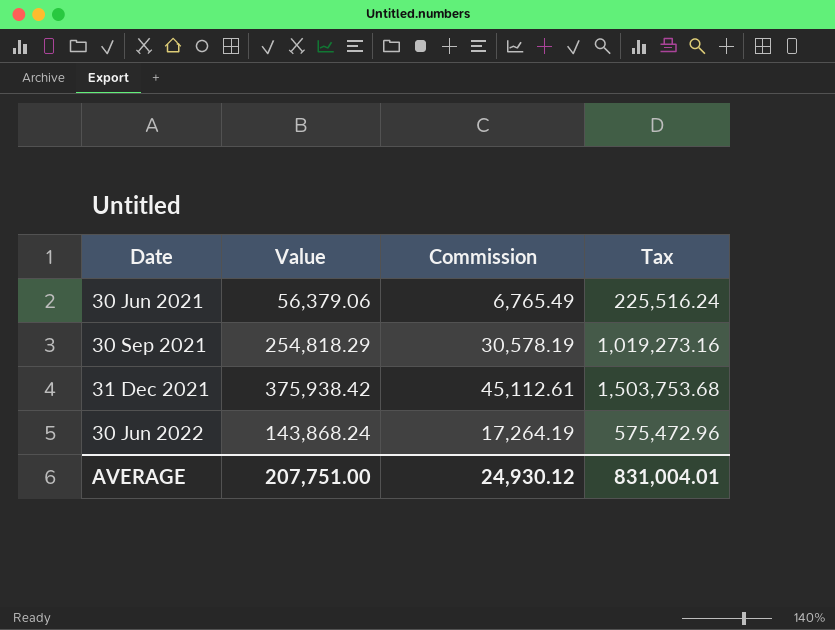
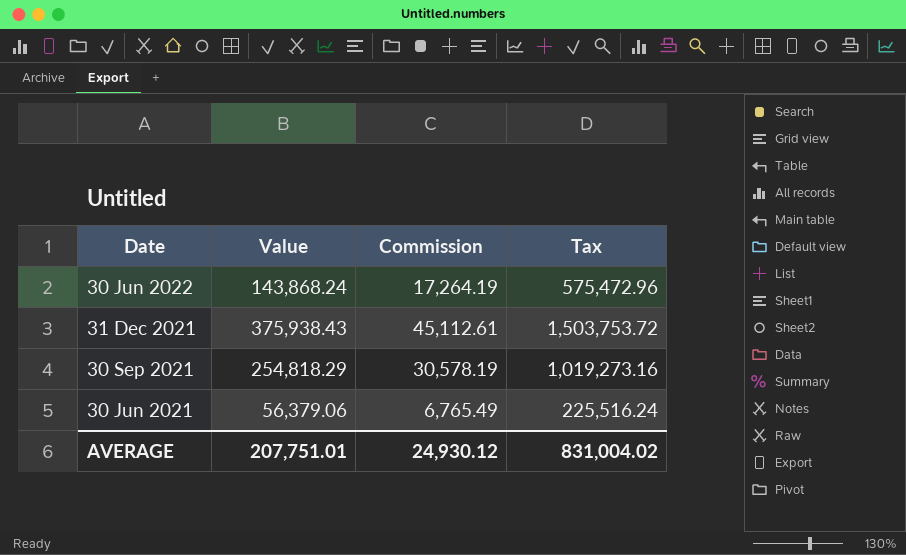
row order: Date ascending -> Date descending
31 Dec 2021 | Value: 375,938.42 -> 375,938.43
31 Dec 2021 | Tax: 1,503,753.68 -> 1,503,753.72
AVERAGE | Value: 207,751.00 -> 207,751.01
AVERAGE | Tax: 831,004.01 -> 831,004.02

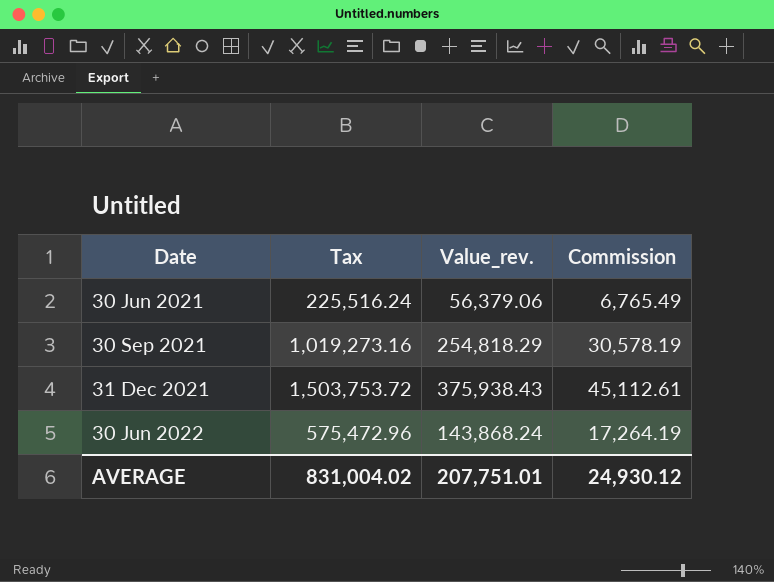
row order: Date descending -> Date ascending
column Tax | position: 4 -> 2
column name: Value -> Value_rev.

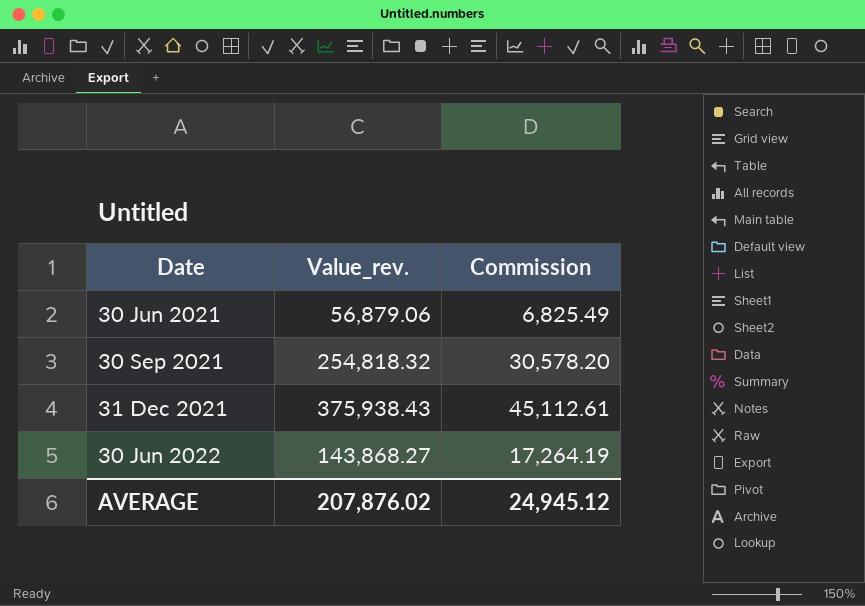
column Tax | formula: [Value_rev.] * 4 -> none
30 Jun 2021 | Value_rev.: 56,379.06 -> 56,879.06
30 Jun 2021 | Commission: 6,765.49 -> 6,825.49
30 Sep 2021 | Value_rev.: 254,818.29 -> 254,818.32
30 Sep 2021 | Commission: 30,578.19 -> 30,578.20
30 Jun 2022 | Value_rev.: 143,868.24 -> 143,868.27
AVERAGE | Value_rev.: 207,751.01 -> 207,876.02
AVERAGE | Commission: 24,930.12 -> 24,945.12

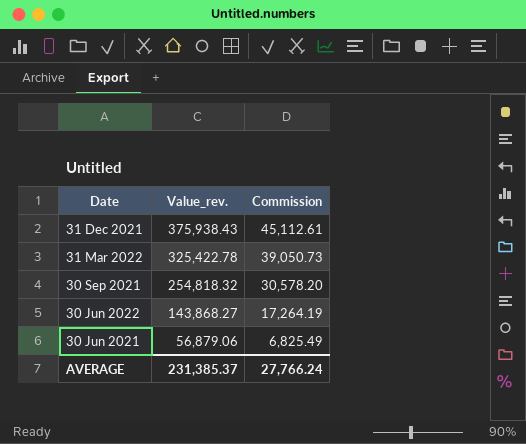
row order: Date ascending -> Value_rev. descending
row 31 Mar 2022: none -> 325,422.78 | 39,050.73
AVERAGE | Value_rev.: 207,876.02 -> 231,385.37
AVERAGE | Commission: 24,945.12 -> 27,766.24

